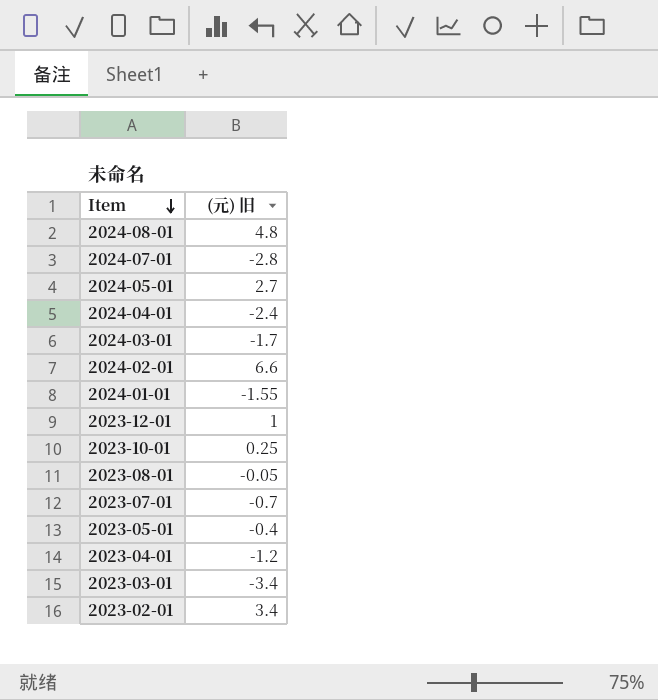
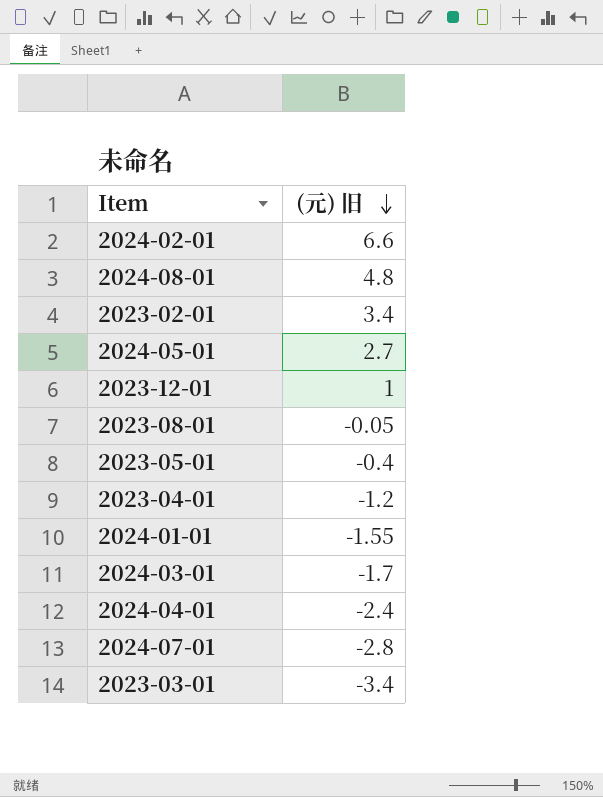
row order: Item descending -> (元) 旧 descending
row 2023-10-01: 0.25 -> none
row 2023-07-01: -0.7 -> none

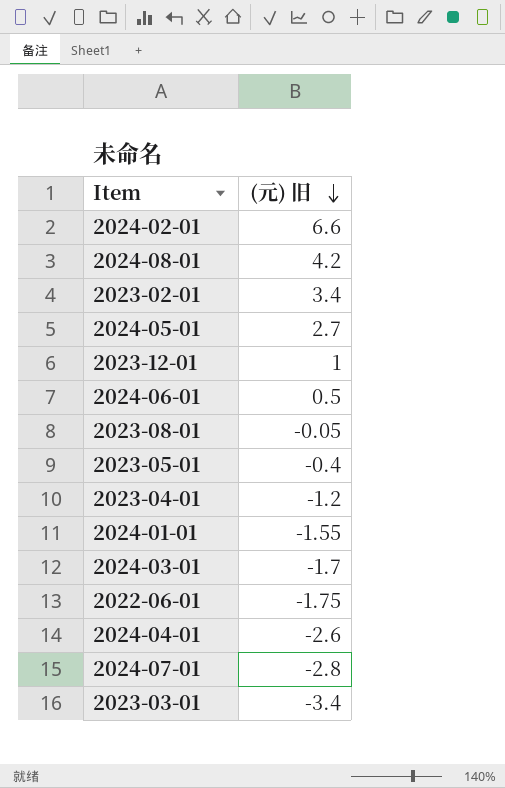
2024-08-01 | (元) 旧: 4.8 -> 4.2
row 2024-06-01: none -> 0.5
row 2022-06-01: none -> -1.75
2024-04-01 | (元) 旧: -2.4 -> -2.6

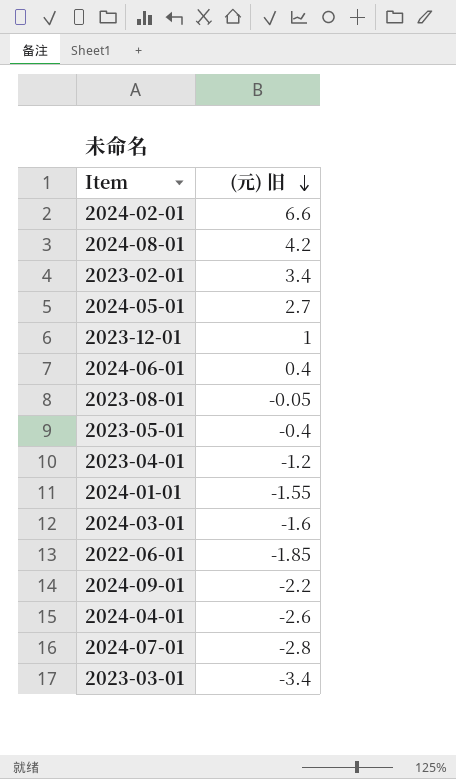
2024-06-01 | (元) 旧: 0.5 -> 0.4
2024-03-01 | (元) 旧: -1.7 -> -1.6
2022-06-01 | (元) 旧: -1.75 -> -1.85
row 2024-09-01: none -> -2.2

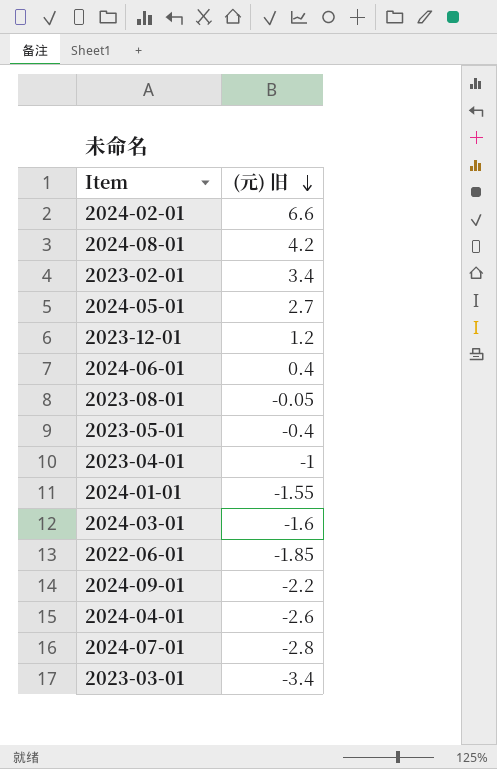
2023-12-01 | (元) 旧: 1 -> 1.2
2023-04-01 | (元) 旧: -1.2 -> -1

